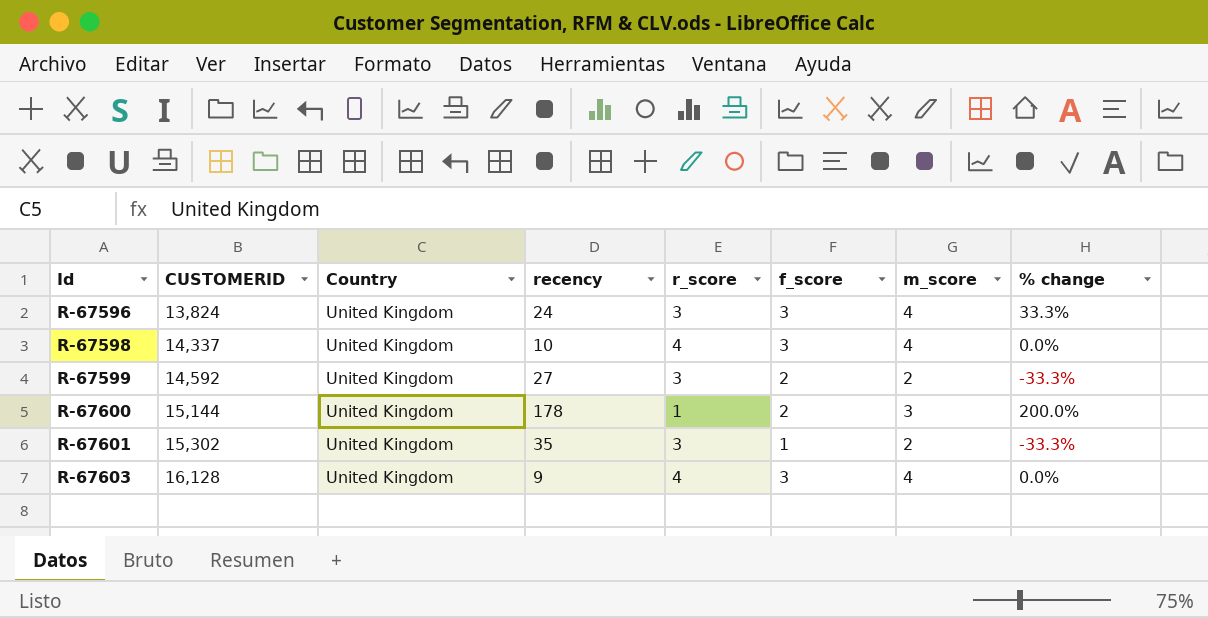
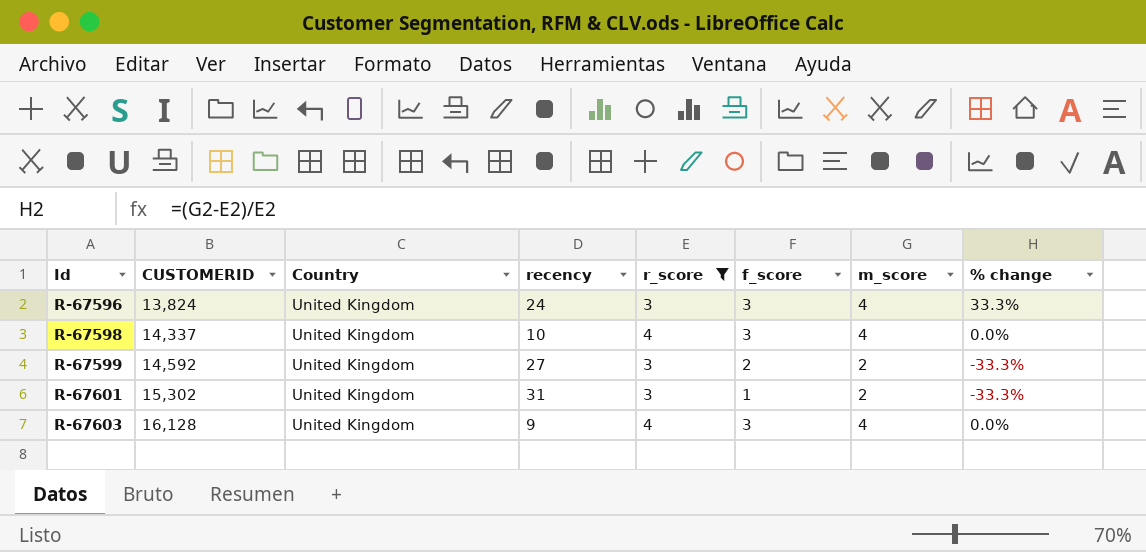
filter: none -> r_score != 1
R-67601 | recency: 35 -> 31

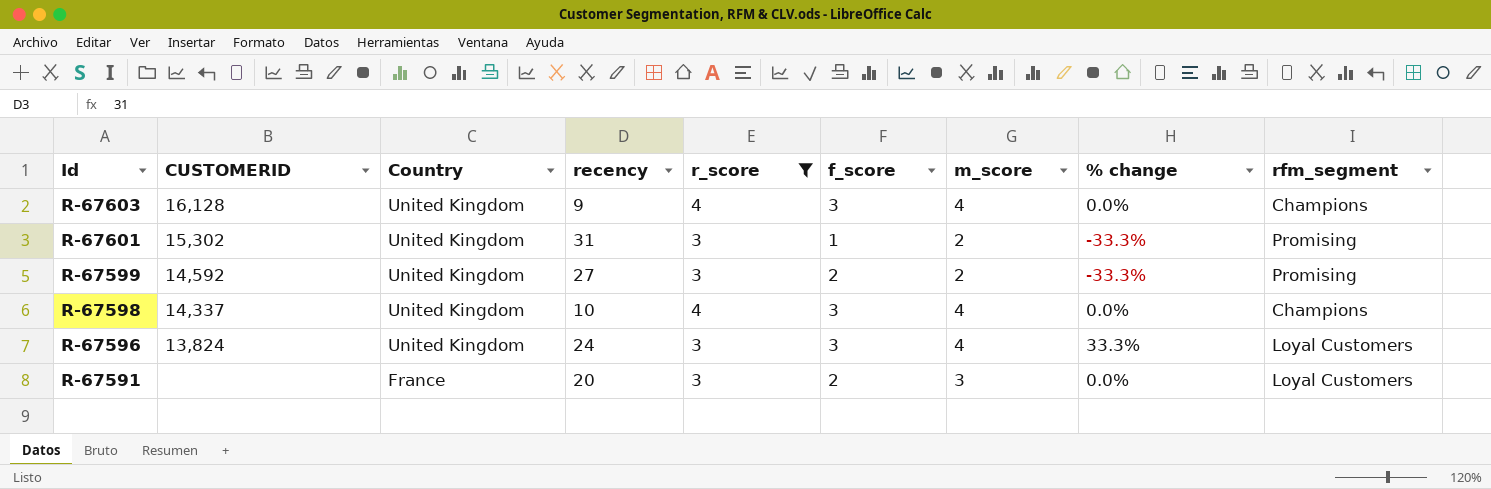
row order: Id ascending -> Id descending
column rfm_segment | position: none -> 9
row R-67591: none -> none | France | 20 | 3 | 2 | 3 | 0.0% | Loyal Customers

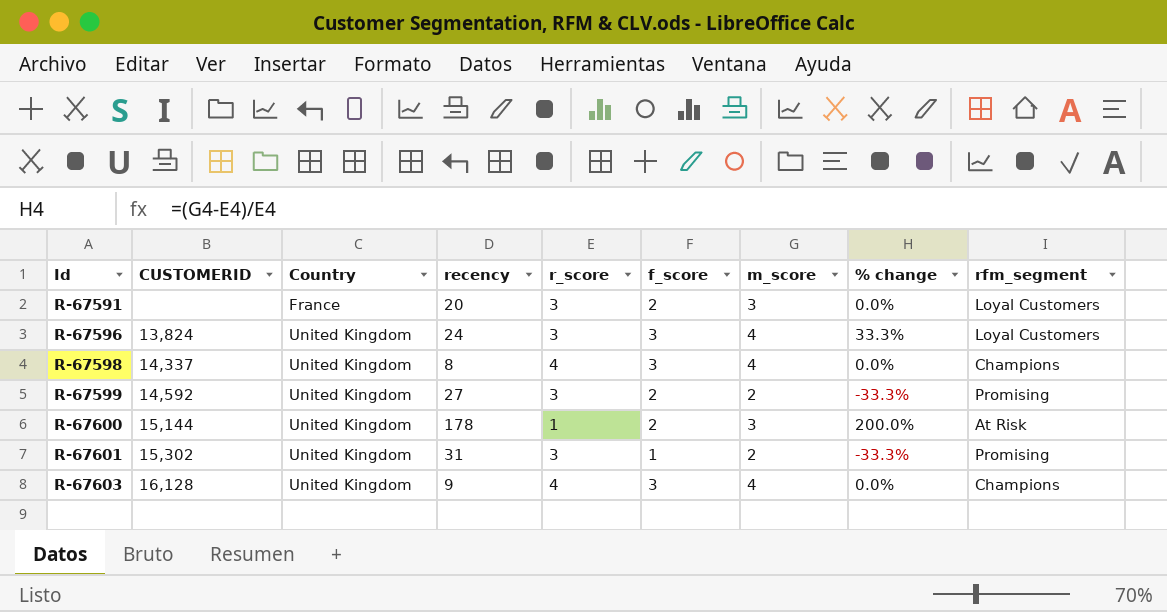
filter: r_score != 1 -> none
row order: Id descending -> Id ascending
R-67598 | recency: 10 -> 8

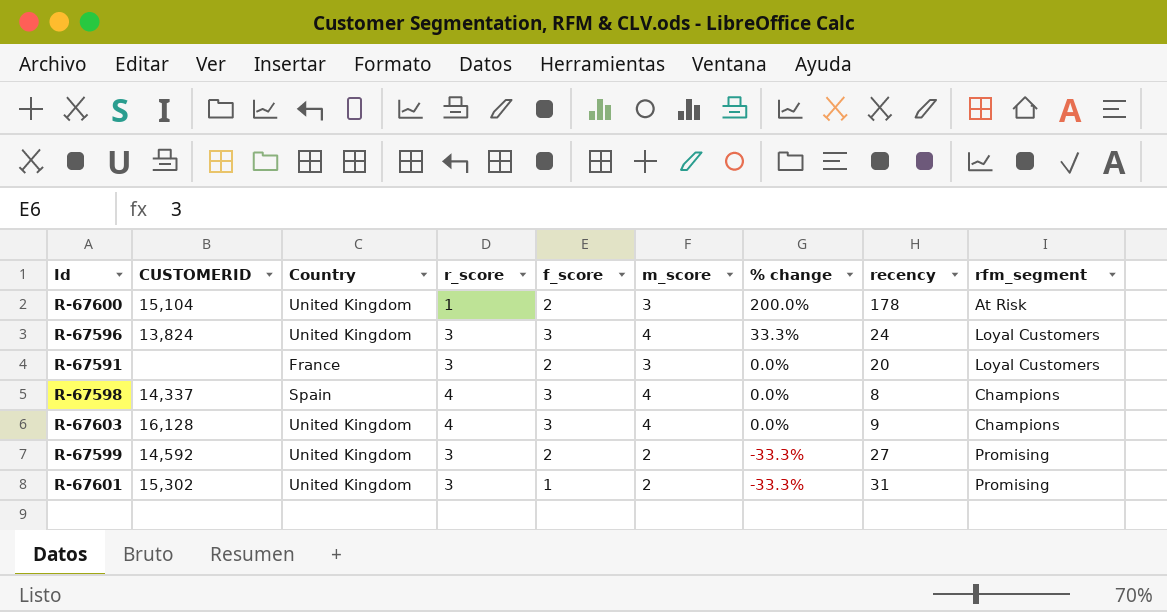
row order: Id ascending -> % change descending
column recency | position: 4 -> 8
R-67600 | CUSTOMERID: 15,144 -> 15,104
R-67598 | Country: United Kingdom -> Spain

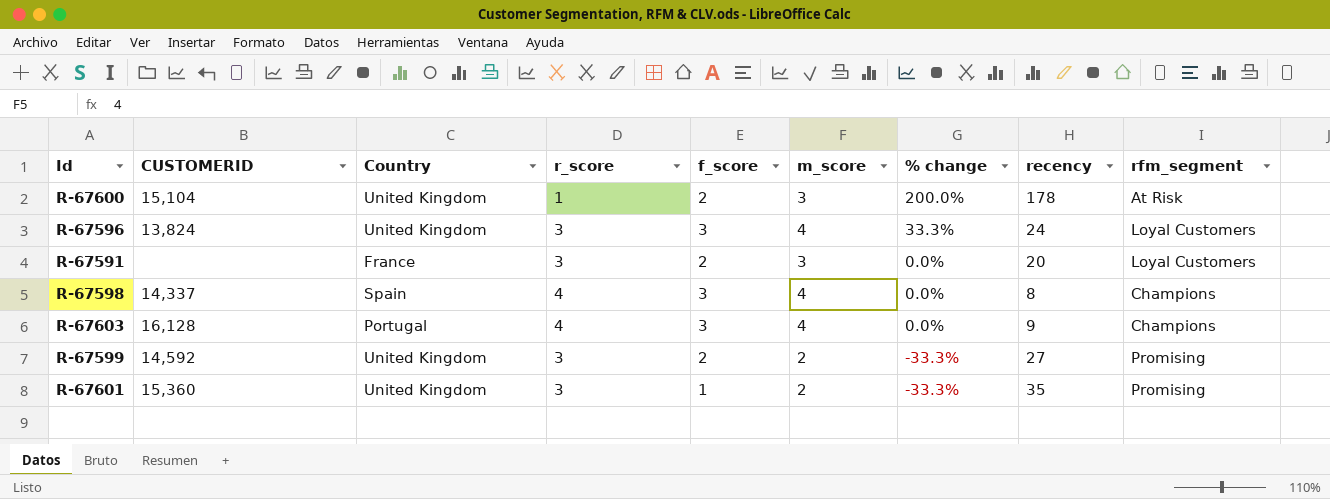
R-67603 | Country: United Kingdom -> Portugal
R-67601 | CUSTOMERID: 15,302 -> 15,360
R-67601 | recency: 31 -> 35

